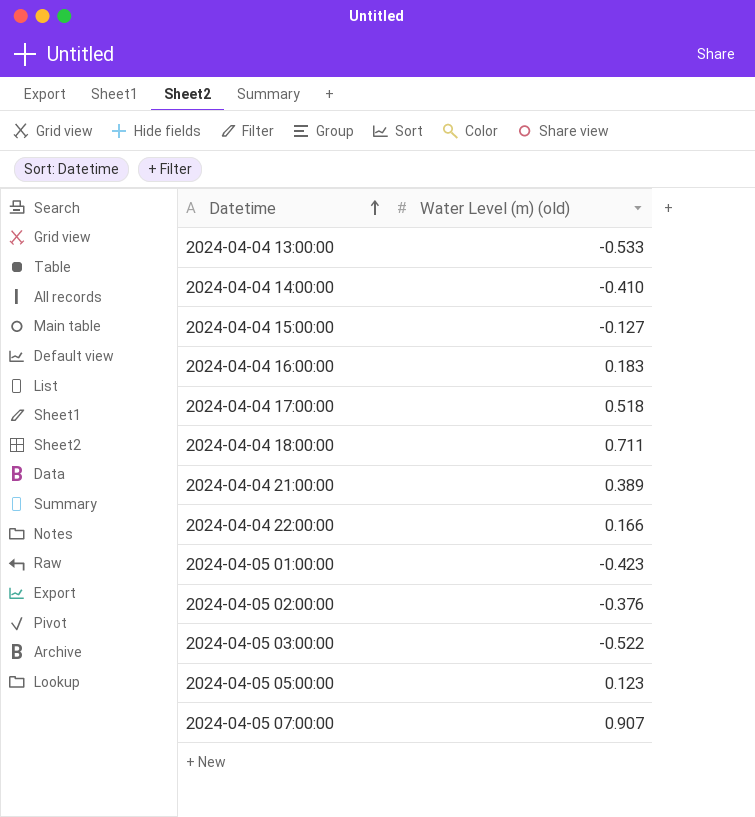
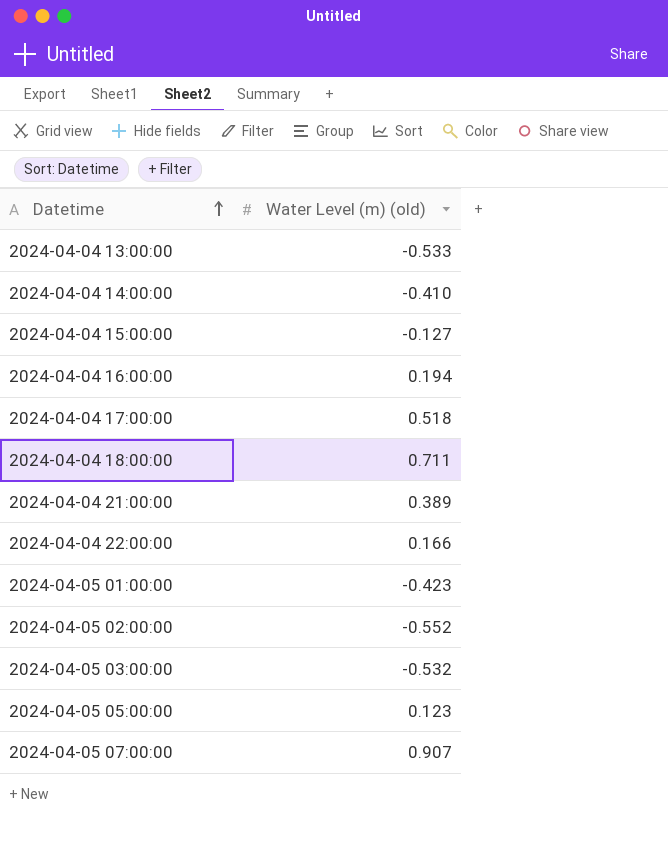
2024-04-04 16:00:00 | Water Level (m) (old): 0.183 -> 0.194
2024-04-05 02:00:00 | Water Level (m) (old): -0.376 -> -0.552
2024-04-05 03:00:00 | Water Level (m) (old): -0.522 -> -0.532

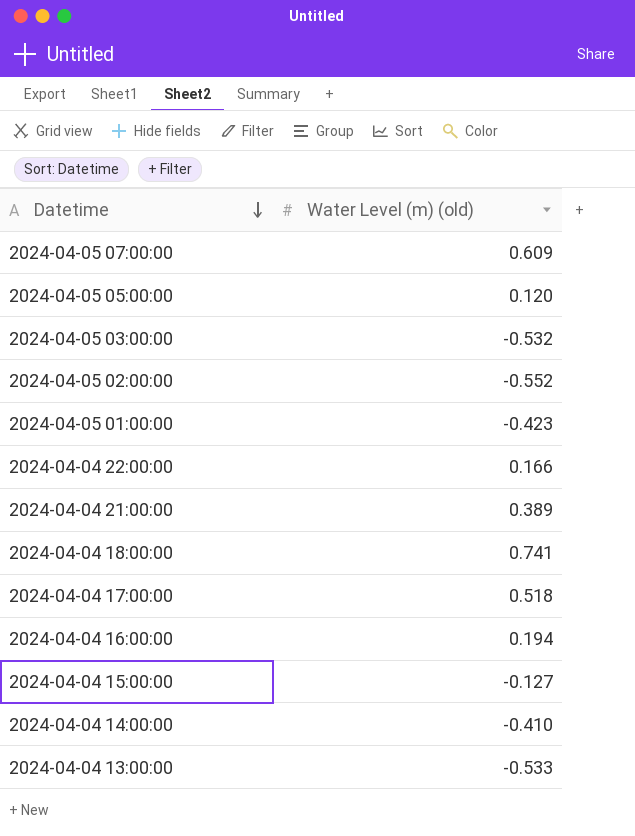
row order: Datetime ascending -> Datetime descending
2024-04-05 07:00:00 | Water Level (m) (old): 0.907 -> 0.609
2024-04-05 05:00:00 | Water Level (m) (old): 0.123 -> 0.120
2024-04-04 18:00:00 | Water Level (m) (old): 0.711 -> 0.741

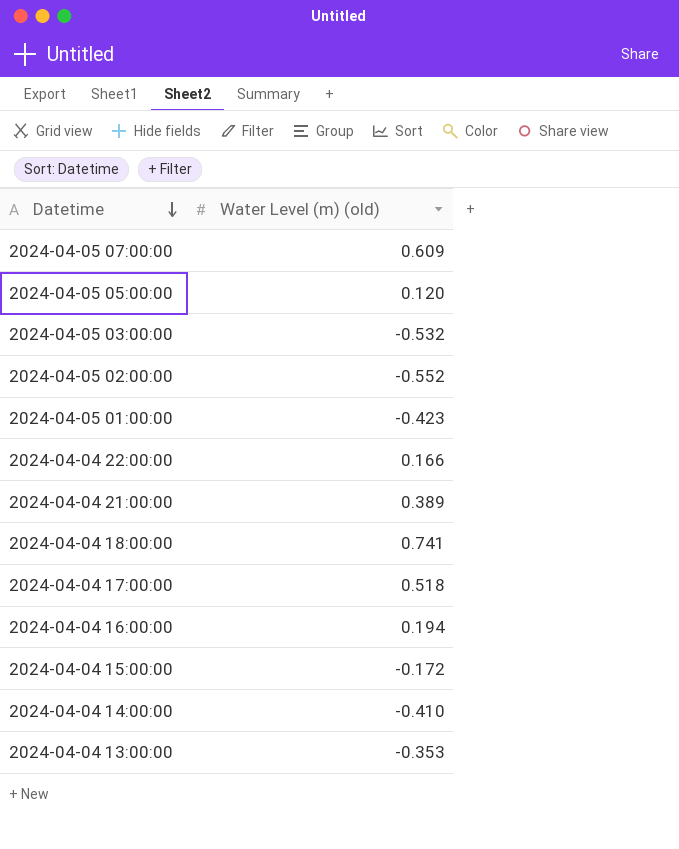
2024-04-04 15:00:00 | Water Level (m) (old): -0.127 -> -0.172
2024-04-04 13:00:00 | Water Level (m) (old): -0.533 -> -0.353

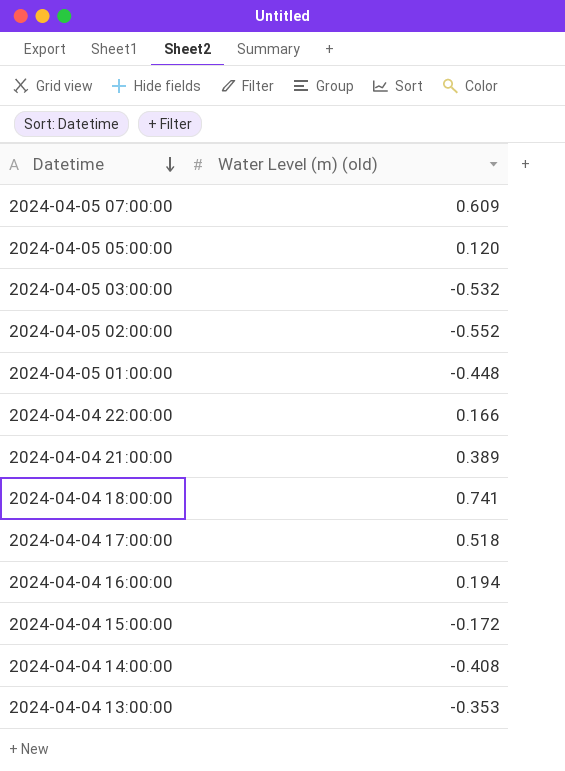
2024-04-05 01:00:00 | Water Level (m) (old): -0.423 -> -0.448
2024-04-04 14:00:00 | Water Level (m) (old): -0.410 -> -0.408

